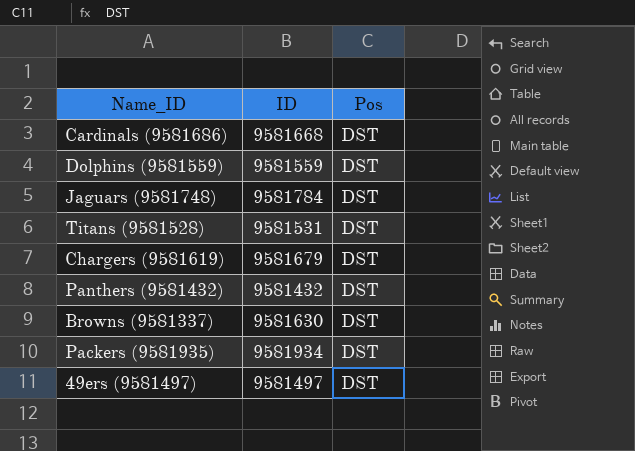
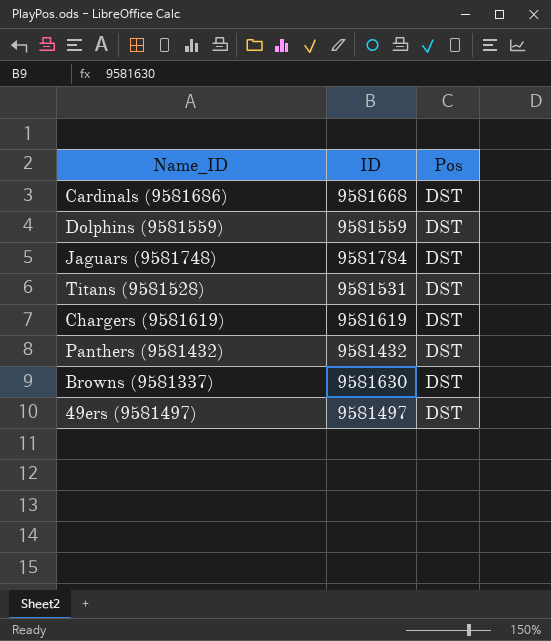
row Packers (9581935): 9581934 | DST -> none
Chargers (9581619) | ID: 9581679 -> 9581619

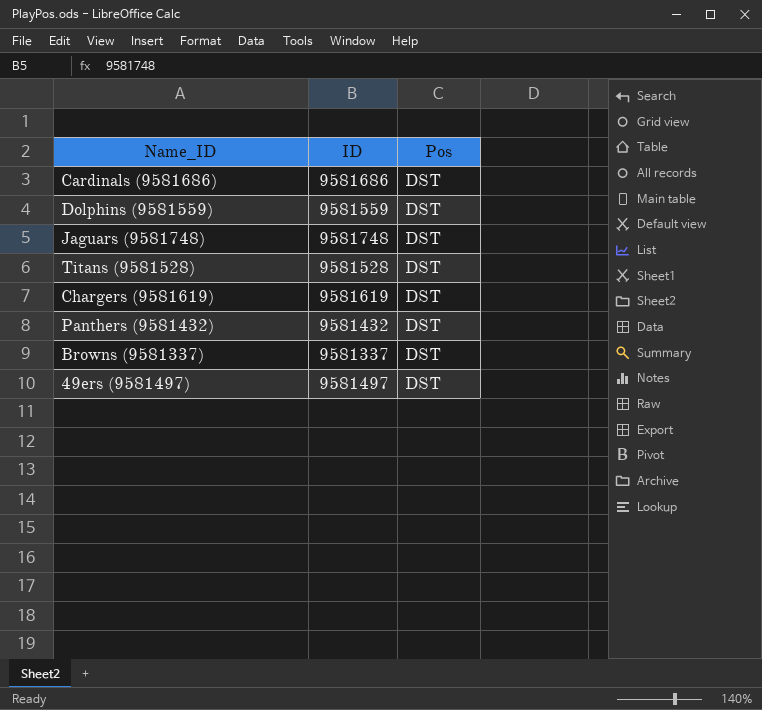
Cardinals (9581686) | ID: 9581668 -> 9581686
Jaguars (9581748) | ID: 9581784 -> 9581748
Titans (9581528) | ID: 9581531 -> 9581528
Browns (9581337) | ID: 9581630 -> 9581337

